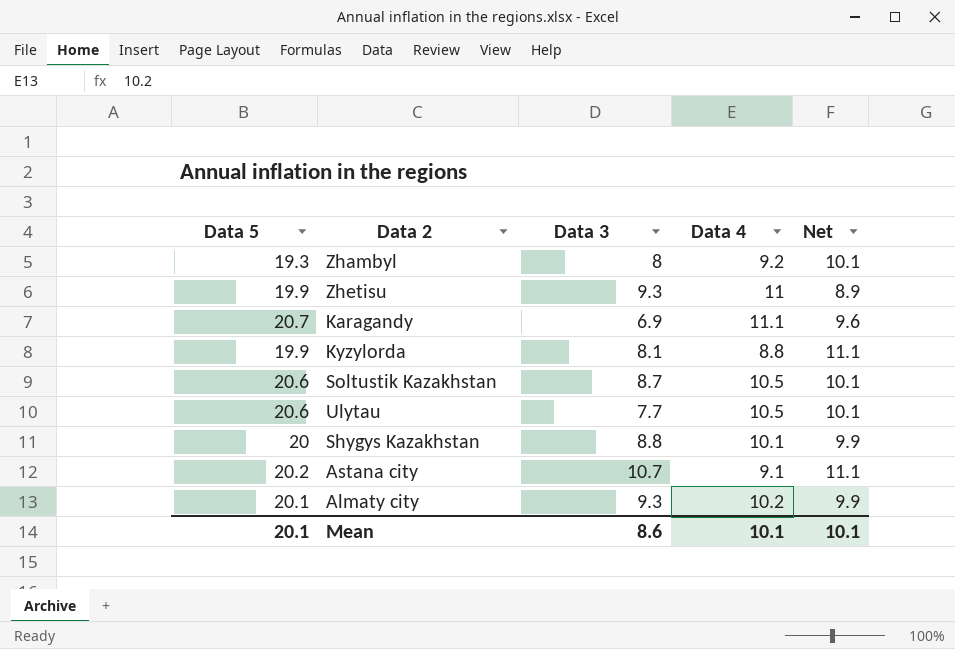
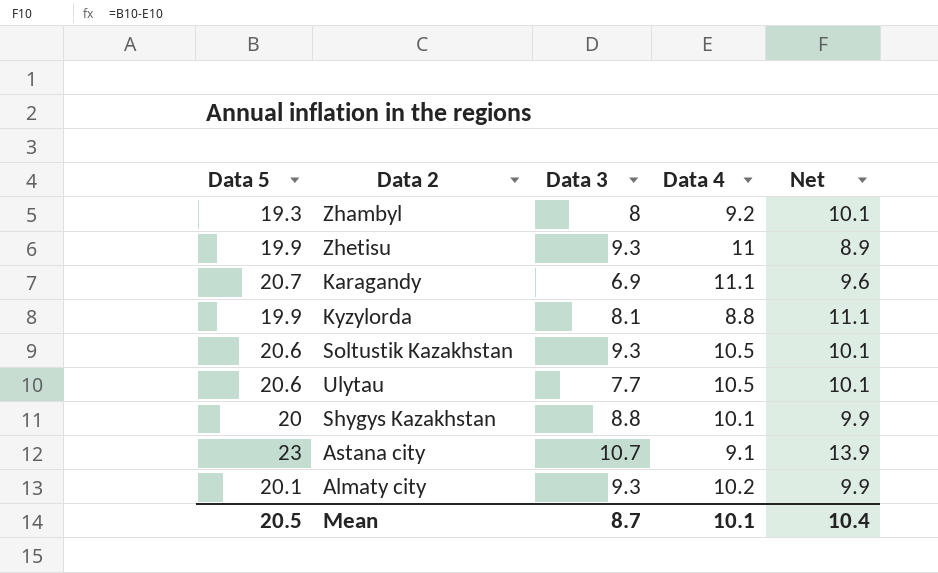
Soltustik Kazakhstan | Data 3: 8.7 -> 9.3
Astana city | Data 5: 20.2 -> 23
Astana city | Net: 11.1 -> 13.9
Mean | Data 5: 20.1 -> 20.5
Mean | Data 3: 8.6 -> 8.7
Mean | Net: 10.1 -> 10.4

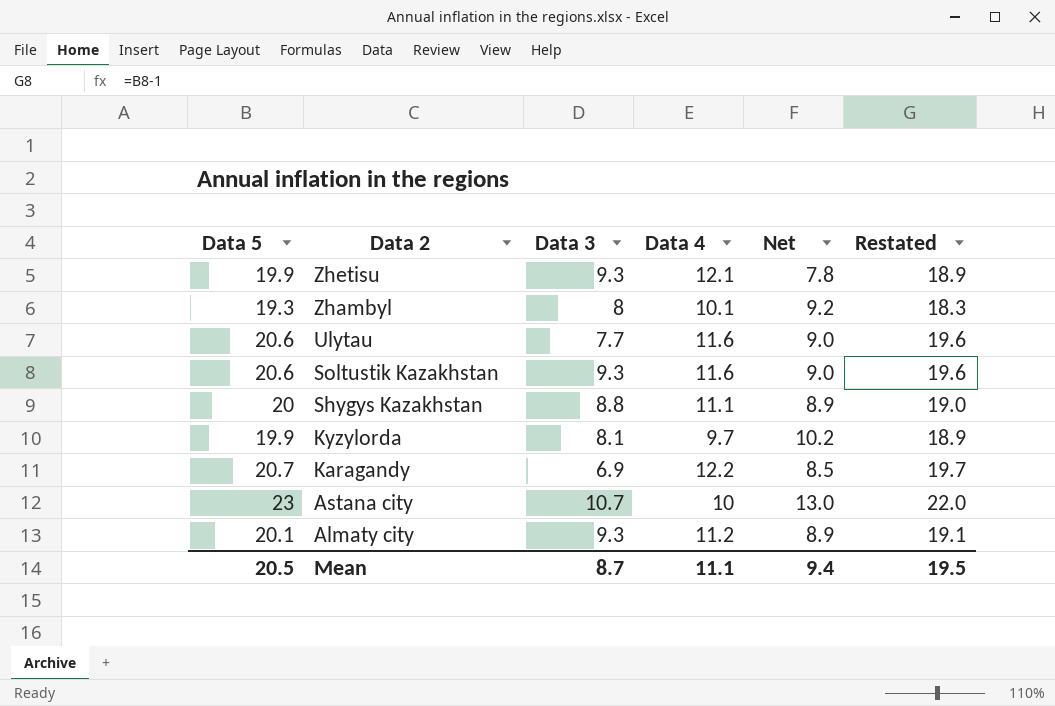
row order: none -> Data 2 descending
column Restated | formula: none -> [Data 5] - 1
Zhetisu | Data 4: 11 -> 12.1
Zhetisu | Net: 8.9 -> 7.8
Zhambyl | Data 4: 9.2 -> 10.1
Zhambyl | Net: 10.1 -> 9.2
Ulytau | Data 4: 10.5 -> 11.6
Ulytau | Net: 10.1 -> 9.0
Soltustik Kazakhstan | Data 4: 10.5 -> 11.6
Soltustik Kazakhstan | Net: 10.1 -> 9.0
Shygys Kazakhstan | Data 4: 10.1 -> 11.1
Shygys Kazakhstan | Net: 9.9 -> 8.9
Kyzylorda | Data 4: 8.8 -> 9.7
Kyzylorda | Net: 11.1 -> 10.2
Karagandy | Data 4: 11.1 -> 12.2
Karagandy | Net: 9.6 -> 8.5
Astana city | Data 4: 9.1 -> 10
Astana city | Net: 13.9 -> 13.0
Almaty city | Data 4: 10.2 -> 11.2
Almaty city | Net: 9.9 -> 8.9
Mean | Data 4: 10.1 -> 11.1
Mean | Net: 10.4 -> 9.4

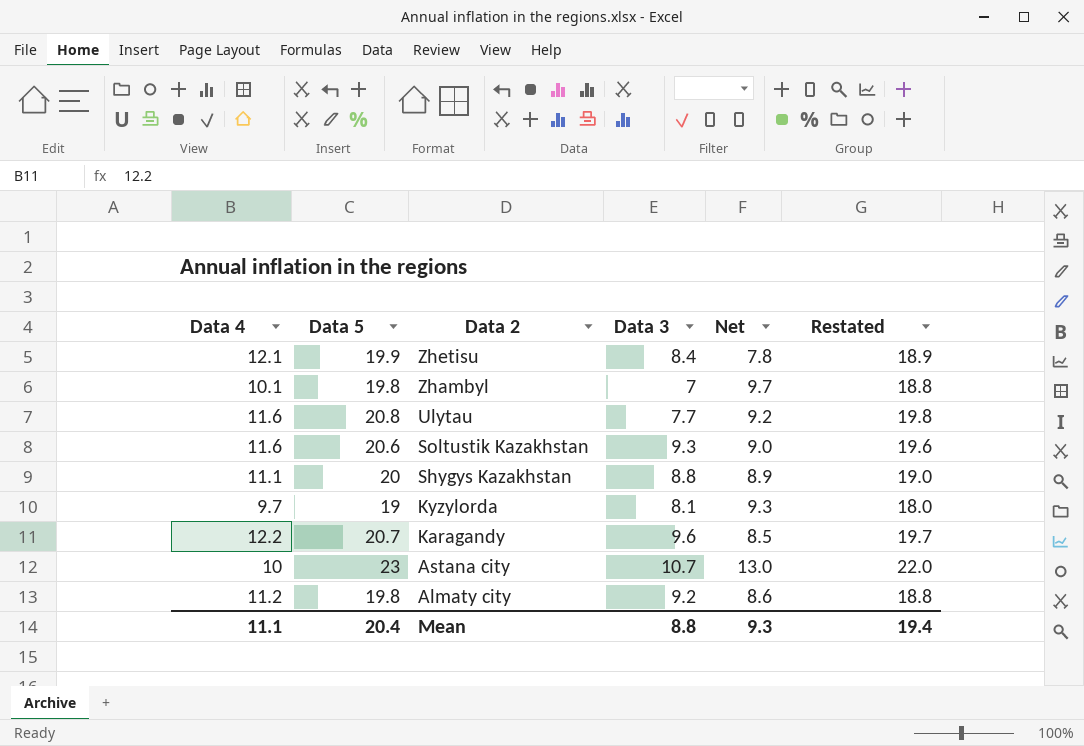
column Data 4 | position: 4 -> 1
Zhetisu | Data 3: 9.3 -> 8.4
Zhambyl | Data 5: 19.3 -> 19.8
Zhambyl | Data 3: 8 -> 7
Zhambyl | Net: 9.2 -> 9.7
Zhambyl | Restated: 18.3 -> 18.8
Ulytau | Data 5: 20.6 -> 20.8
Ulytau | Net: 9.0 -> 9.2
Ulytau | Restated: 19.6 -> 19.8
Kyzylorda | Data 5: 19.9 -> 19
Kyzylorda | Net: 10.2 -> 9.3
Kyzylorda | Restated: 18.9 -> 18.0
Karagandy | Data 3: 6.9 -> 9.6
Almaty city | Data 5: 20.1 -> 19.8
Almaty city | Data 3: 9.3 -> 9.2
Almaty city | Net: 8.9 -> 8.6
Almaty city | Restated: 19.1 -> 18.8
Mean | Data 5: 20.5 -> 20.4
Mean | Data 3: 8.7 -> 8.8
Mean | Net: 9.4 -> 9.3
Mean | Restated: 19.5 -> 19.4

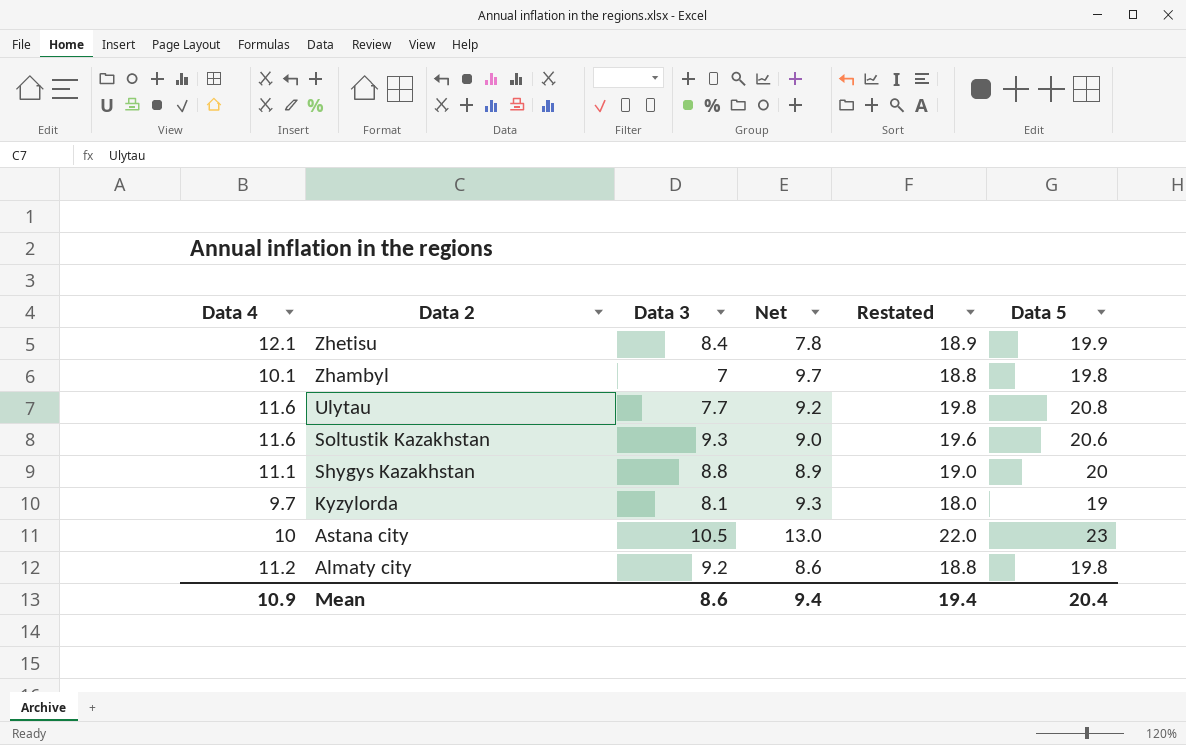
column Data 5 | position: 2 -> 6
row Karagandy: 12.2 | 20.7 | 9.6 | 8.5 | 19.7 -> none
Astana city | Data 3: 10.7 -> 10.5
Mean | Data 4: 11.1 -> 10.9
Mean | Data 3: 8.8 -> 8.6
Mean | Net: 9.3 -> 9.4

